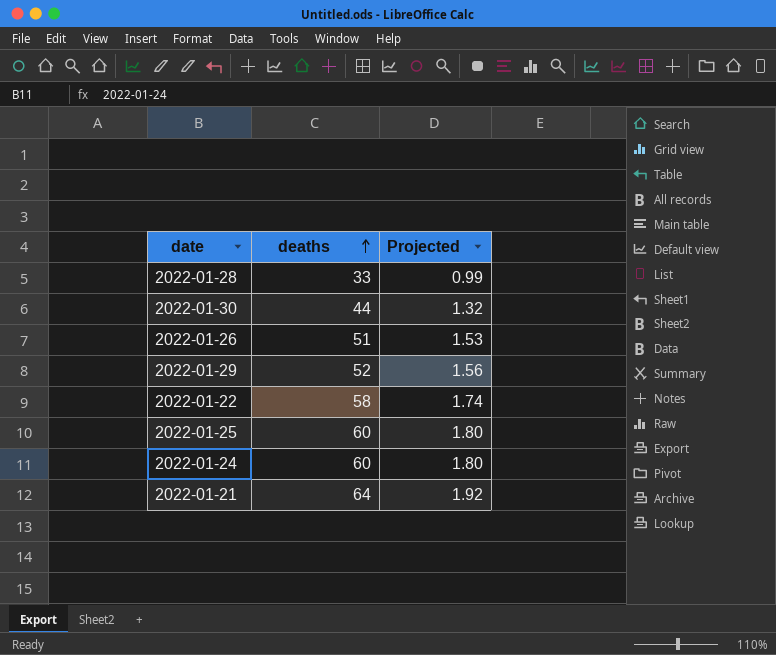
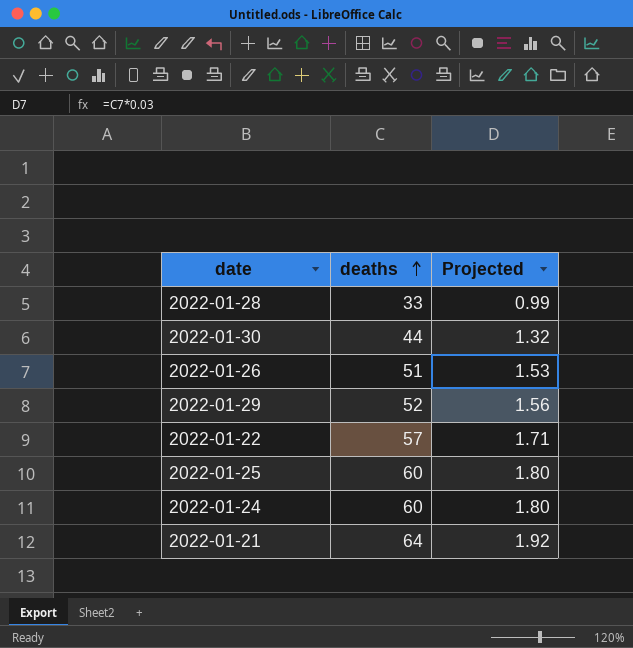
2022-01-22 | deaths: 58 -> 57
2022-01-22 | Projected: 1.74 -> 1.71

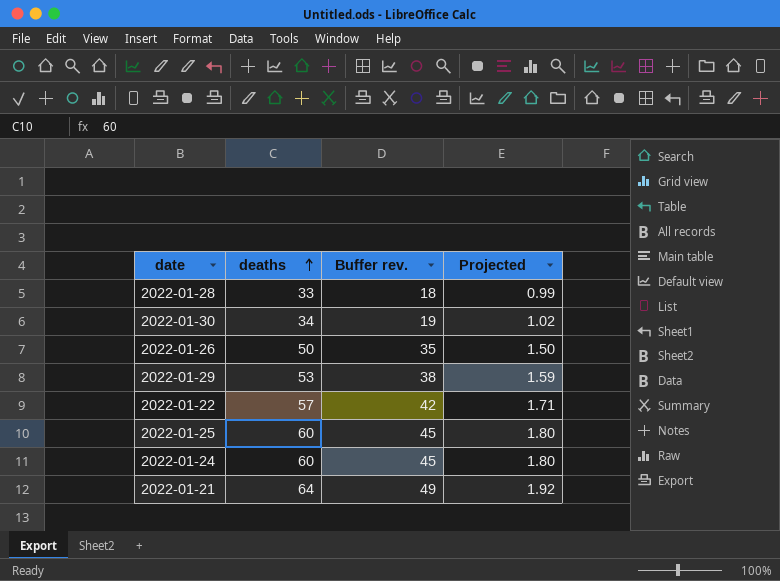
column Buffer rev. | formula: none -> [deaths] - 15
2022-01-30 | deaths: 44 -> 34
2022-01-30 | Projected: 1.32 -> 1.02
2022-01-26 | deaths: 51 -> 50
2022-01-26 | Projected: 1.53 -> 1.50
2022-01-29 | deaths: 52 -> 53
2022-01-29 | Projected: 1.56 -> 1.59

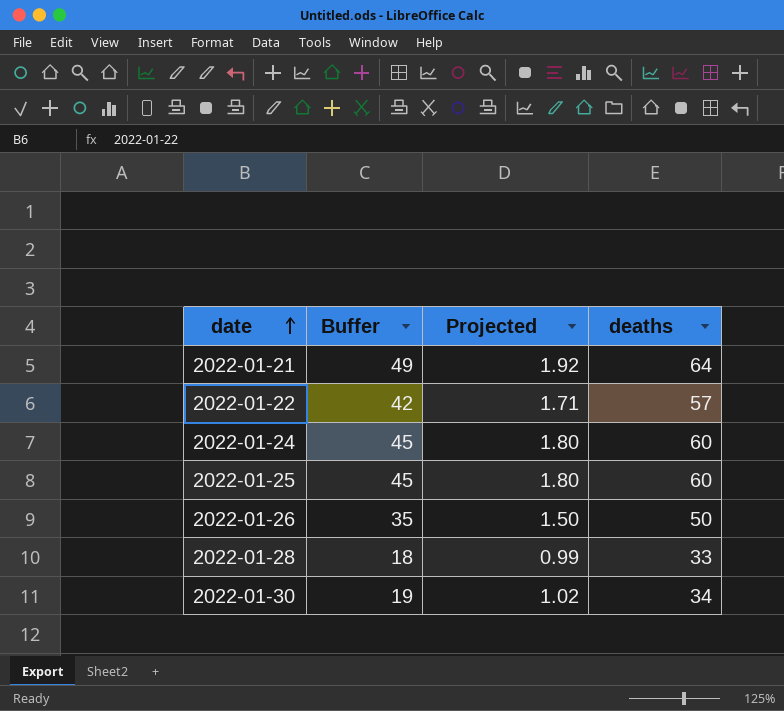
row order: deaths ascending -> date ascending
column name: Buffer rev. -> Buffer
column deaths | position: 2 -> 4
row 2022-01-29: 53 | 38 | 1.59 -> none

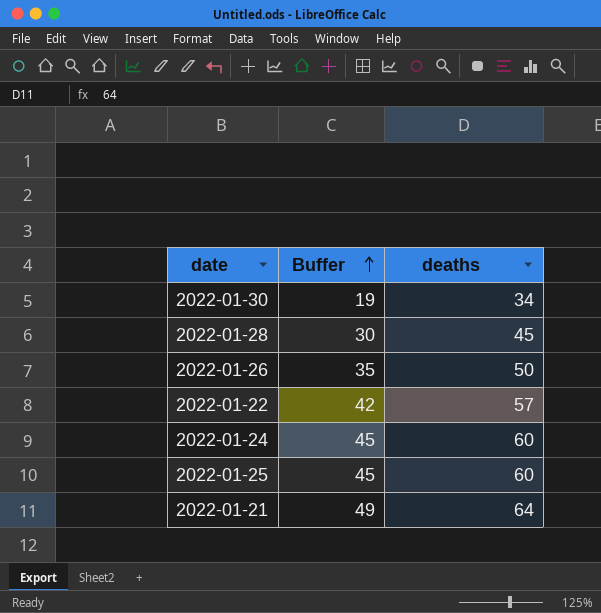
row order: date ascending -> Buffer ascending
column Projected | formula: [deaths] * 0.03 -> none
2022-01-28 | Buffer: 18 -> 30
2022-01-28 | deaths: 33 -> 45

